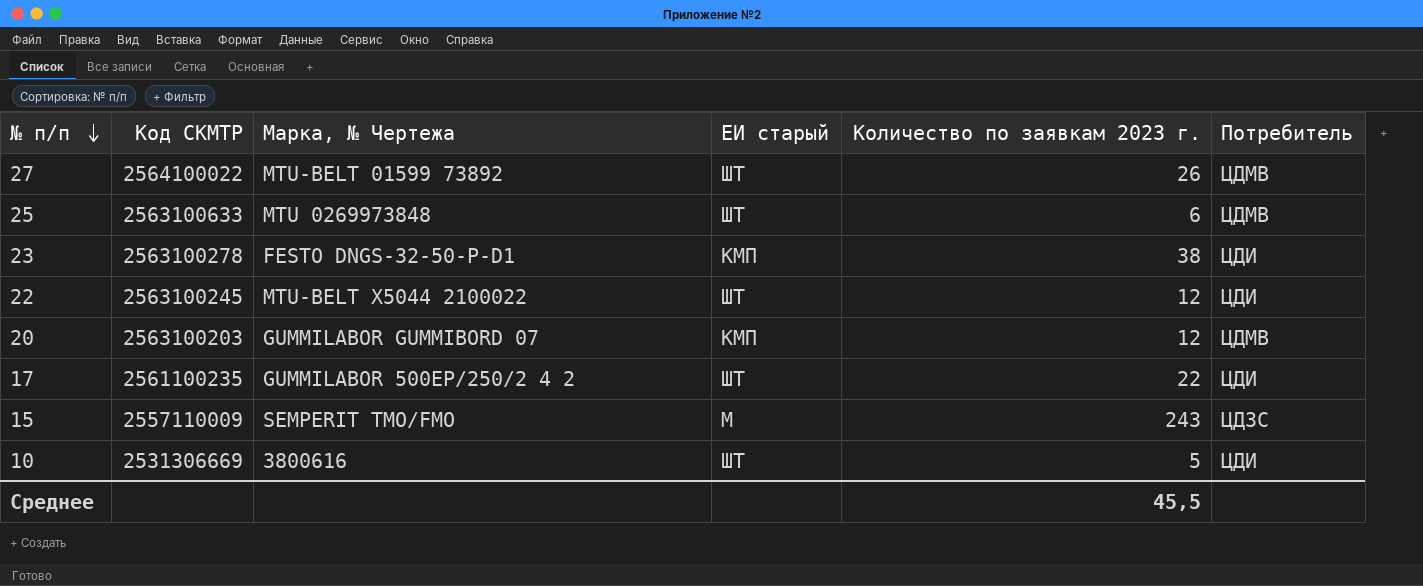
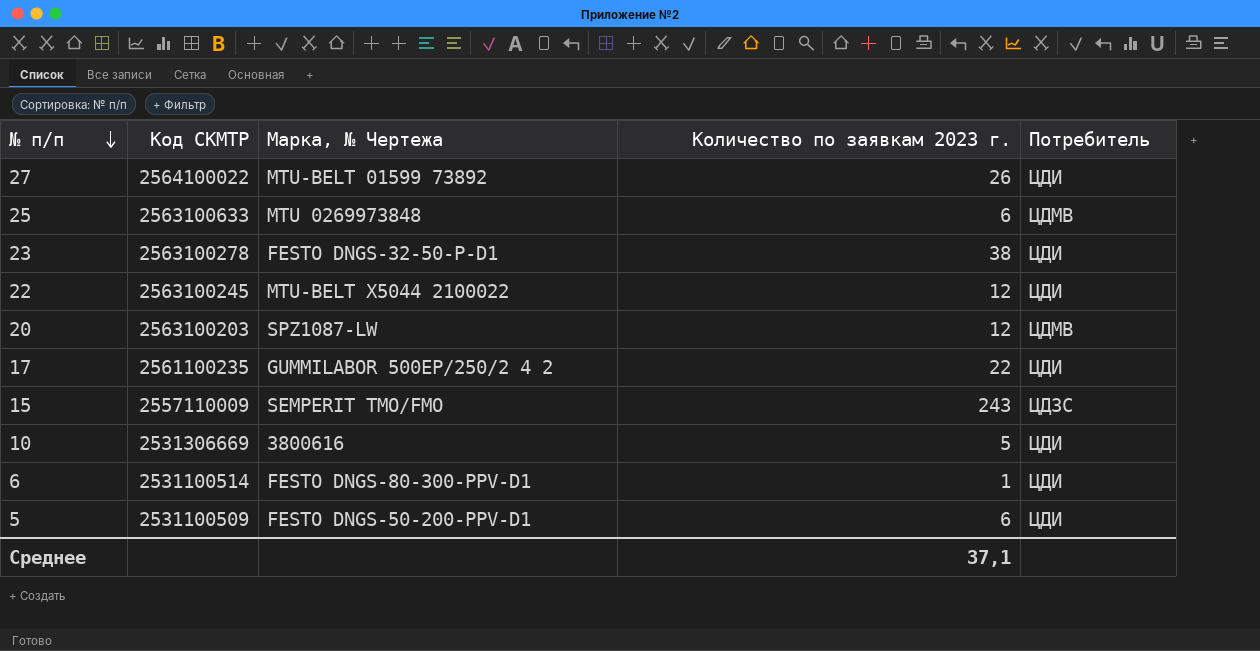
column ЕИ старый | position: 4 -> none
27 | Потребитель: ЦДМВ -> ЦДИ
20 | Марка, № Чертежа: GUMMILABOR GUMMIBORD 07 -> SPZ1087-LW
row 6: none -> 2531100514 | FESTO DNGS-80-300-PPV-D1 | 1 | ЦДИ
row 5: none -> 2531100509 | FESTO DNGS-50-200-PPV-D1 | 6 | ЦДИ
Среднее | Количество по заявкам 2023 г.: 45,5 -> 37,1

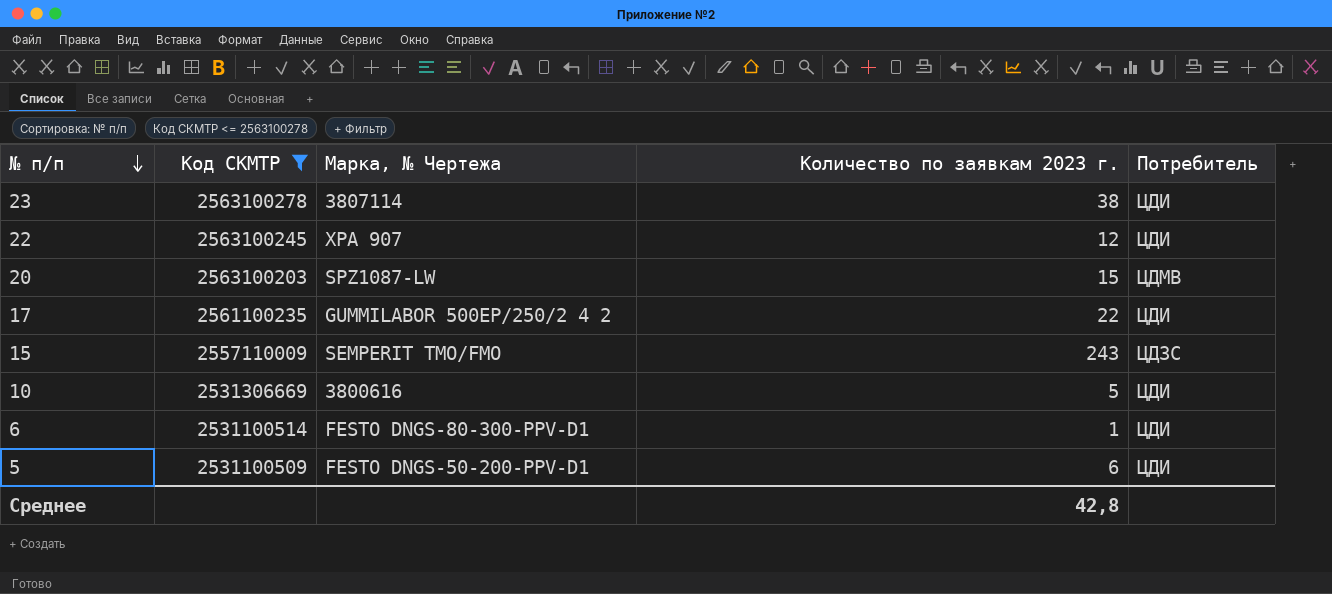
filter: none -> Код СКМТР <= 2563100278
23 | Марка, № Чертежа: FESTO DNGS-32-50-P-D1 -> 3807114
22 | Марка, № Чертежа: MTU-BELT X5044 2100022 -> XPA 907
20 | Количество по заявкам 2023 г.: 12 -> 15
Среднее | Количество по заявкам 2023 г.: 37,1 -> 42,8

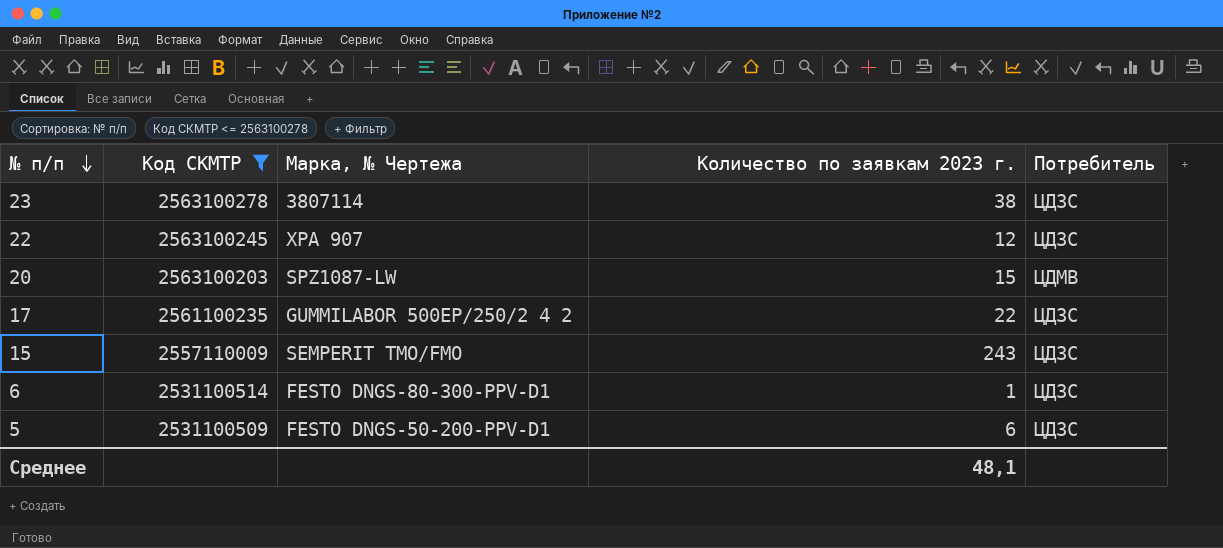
row 10: 2531306669 | 3800616 | 5 | ЦДИ -> none
23 | Потребитель: ЦДИ -> ЦДЗС
22 | Потребитель: ЦДИ -> ЦДЗС
17 | Потребитель: ЦДИ -> ЦДЗС
6 | Потребитель: ЦДИ -> ЦДЗС
5 | Потребитель: ЦДИ -> ЦДЗС
Среднее | Количество по заявкам 2023 г.: 42,8 -> 48,1

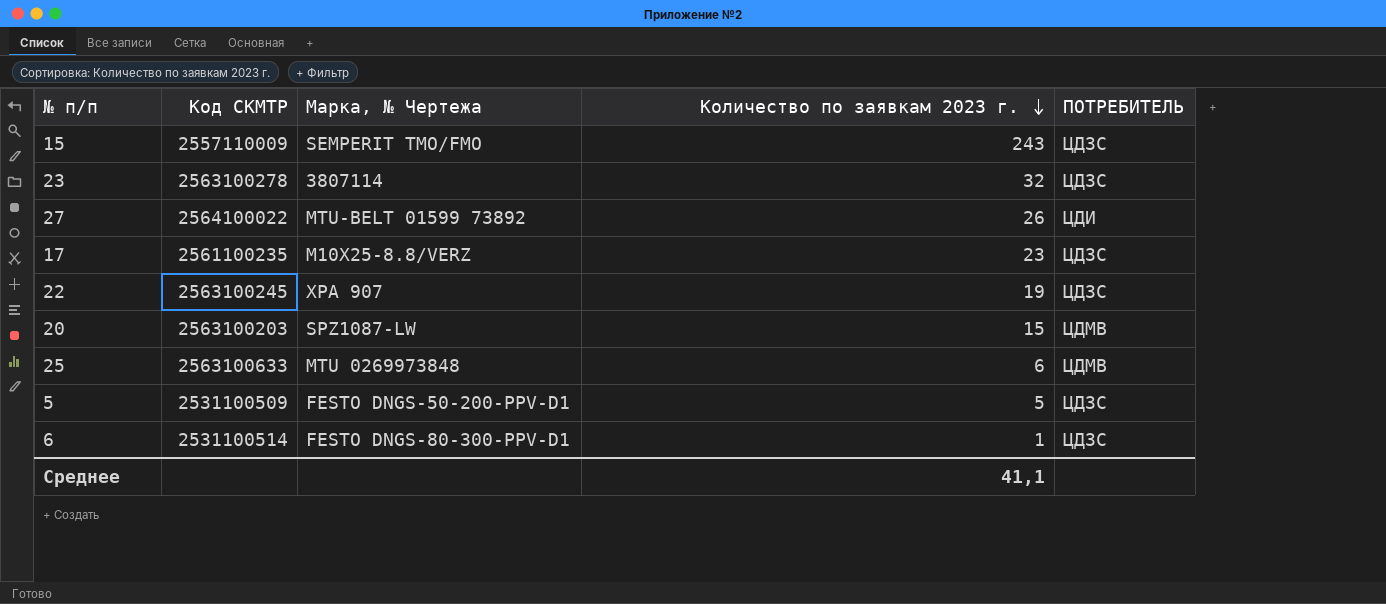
filter: Код СКМТР <= 2563100278 -> none
row order: № п/п descending -> Количество по заявкам 2023 г. descending
column name: Потребитель -> ПОТРЕБИТЕЛЬ
23 | Количество по заявкам 2023 г.: 38 -> 32
17 | Марка, № Чертежа: GUMMILABOR 500EP/250/2 4 2 -> M10X25-8.8/VERZ
17 | Количество по заявкам 2023 г.: 22 -> 23
22 | Количество по заявкам 2023 г.: 12 -> 19
5 | Количество по заявкам 2023 г.: 6 -> 5
Среднее | Количество по заявкам 2023 г.: 48,1 -> 41,1

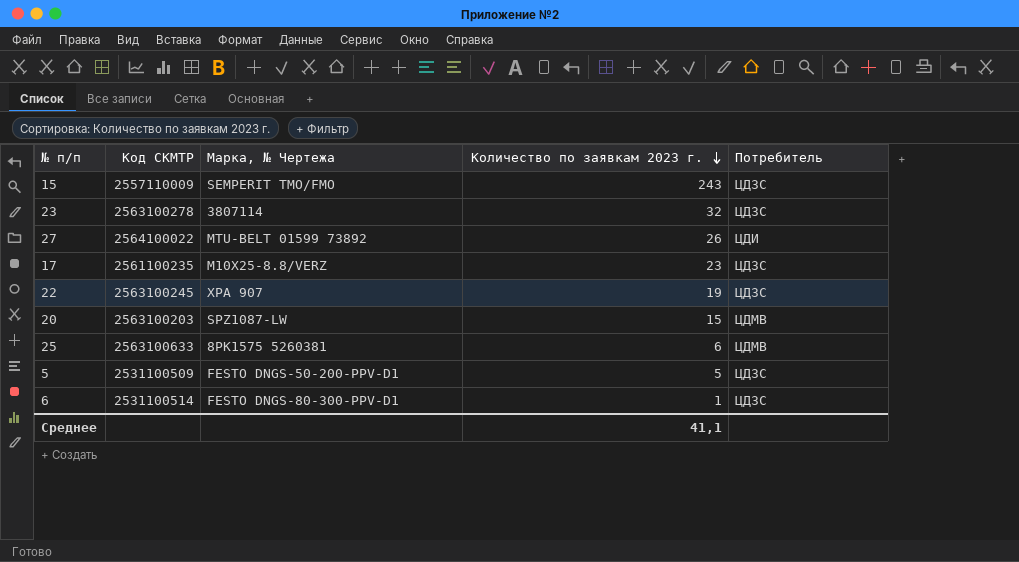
column name: ПОТРЕБИТЕЛЬ -> Потребитель
25 | Марка, № Чертежа: MTU 0269973848 -> 8РК1575 5260381

